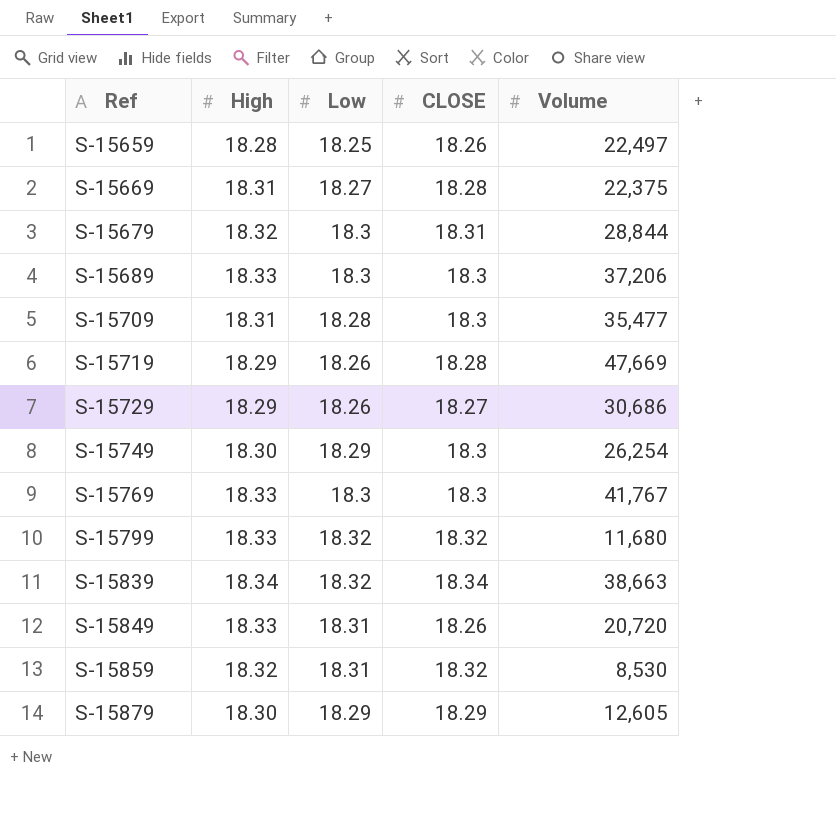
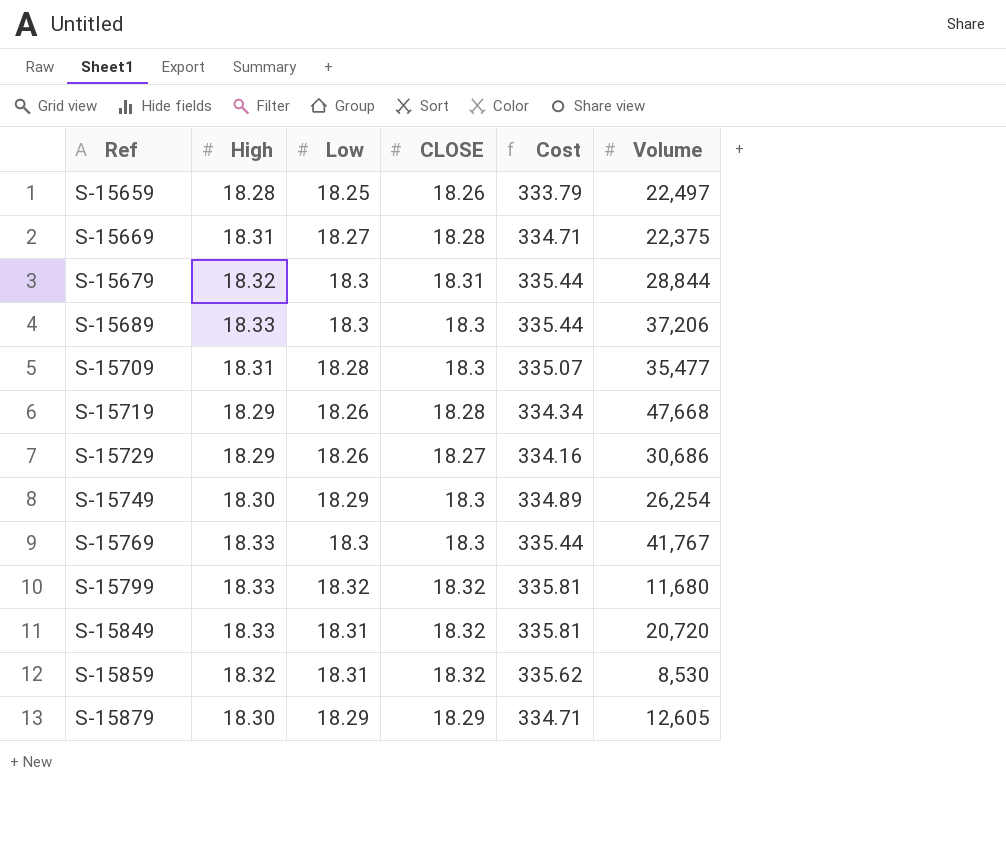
column Cost | formula: none -> [High] * [CLOSE]
row S-15839: 18.34 | 18.32 | 18.34 | 38,663 -> none
S-15719 | Volume: 47,669 -> 47,668
S-15849 | CLOSE: 18.26 -> 18.32

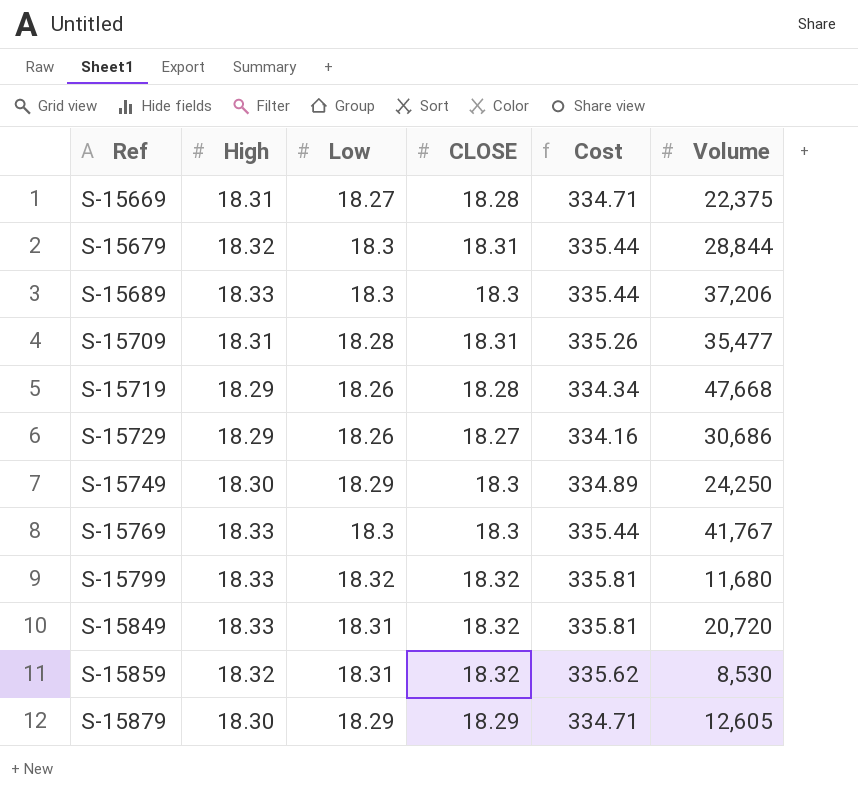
row S-15659: 18.28 | 18.25 | 18.26 | 333.79 | 22,497 -> none
S-15709 | CLOSE: 18.3 -> 18.31
S-15709 | Cost: 335.07 -> 335.26
S-15749 | Volume: 26,254 -> 24,250

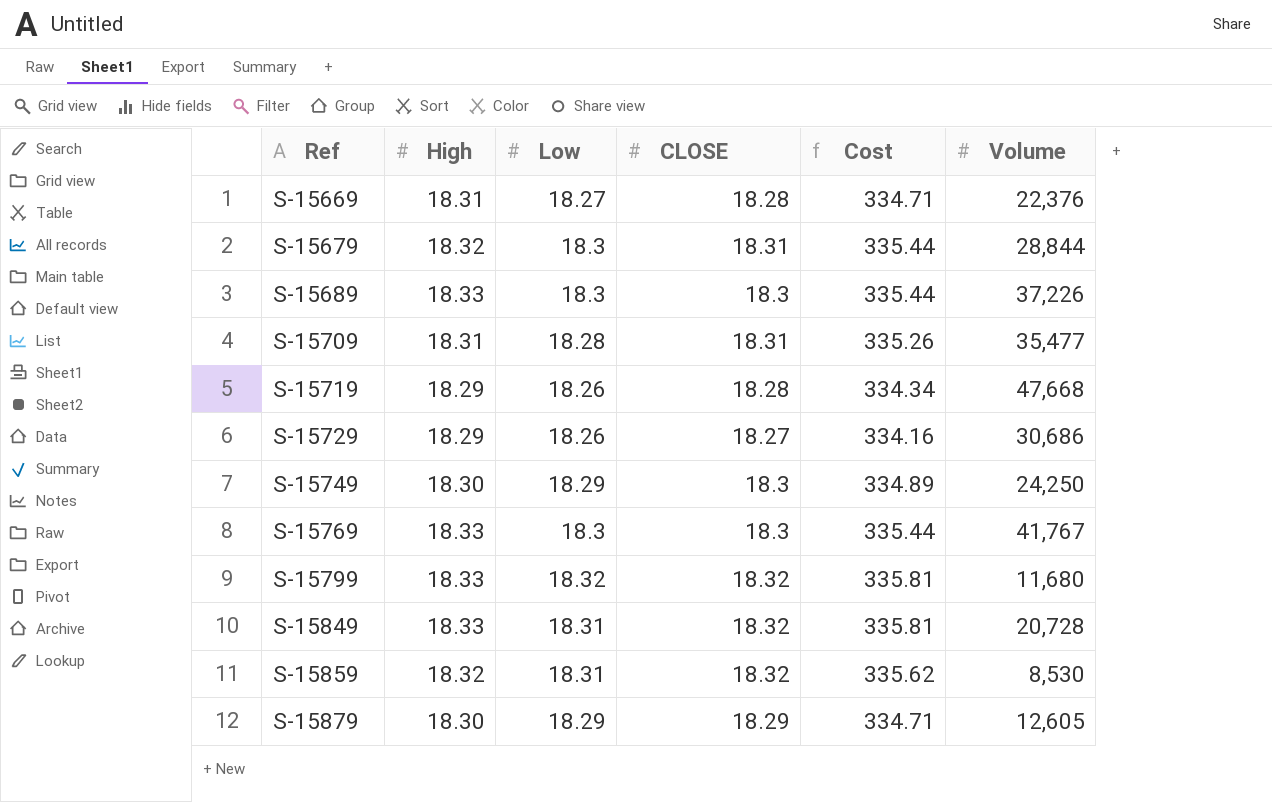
S-15669 | Volume: 22,375 -> 22,376
S-15689 | Volume: 37,206 -> 37,226
S-15849 | Volume: 20,720 -> 20,728

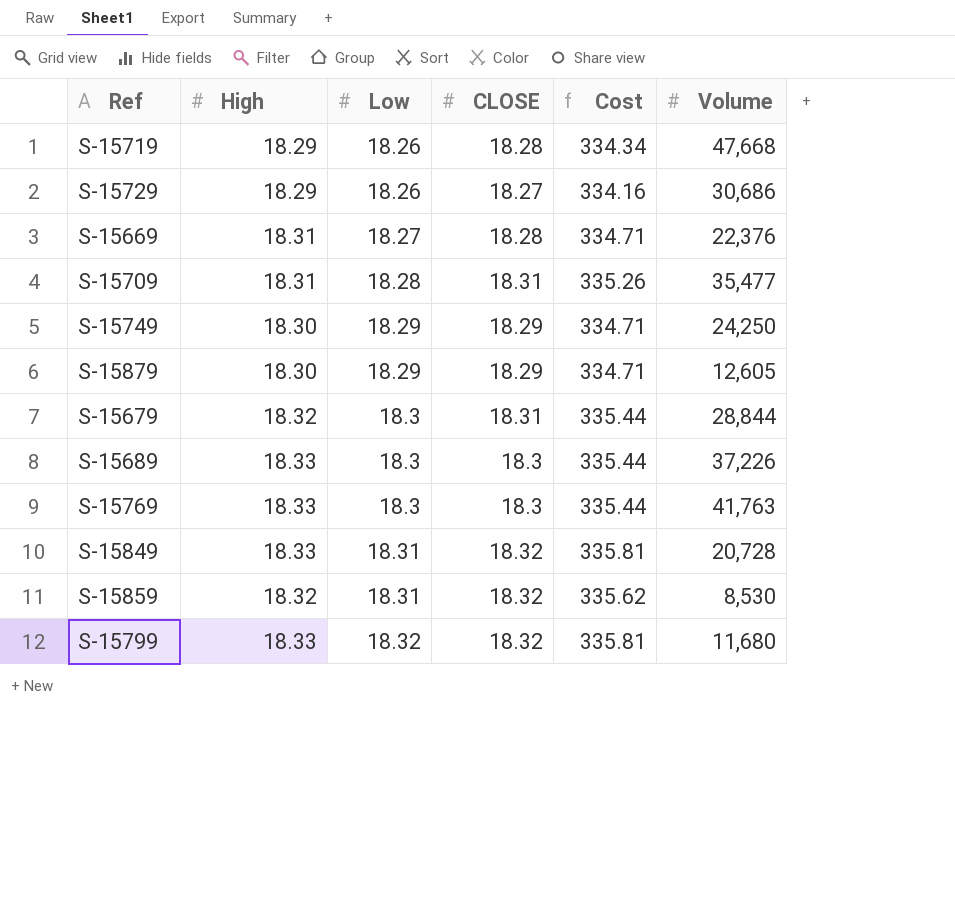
row order: Ref ascending -> Low ascending
S-15749 | CLOSE: 18.3 -> 18.29
S-15749 | Cost: 334.89 -> 334.71
S-15769 | Volume: 41,767 -> 41,763

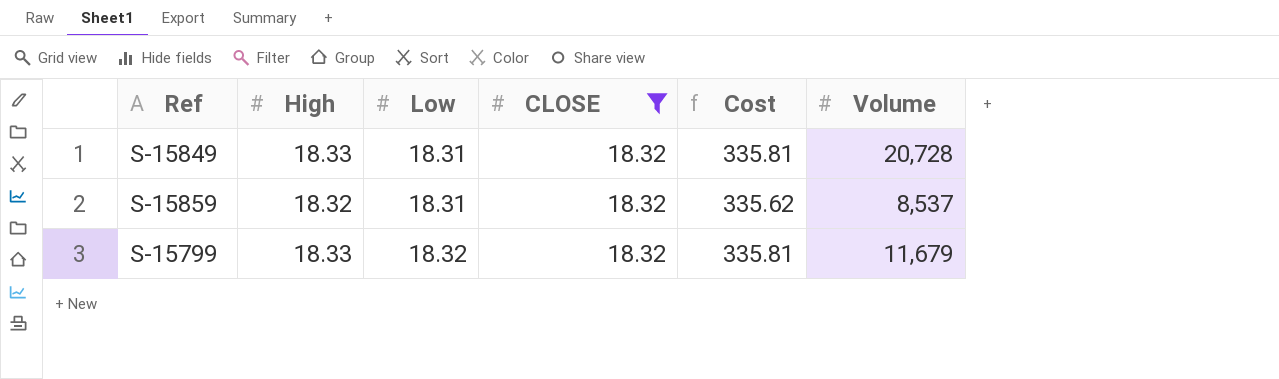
filter: none -> CLOSE = 18.32
S-15859 | Volume: 8,530 -> 8,537
S-15799 | Volume: 11,680 -> 11,679

